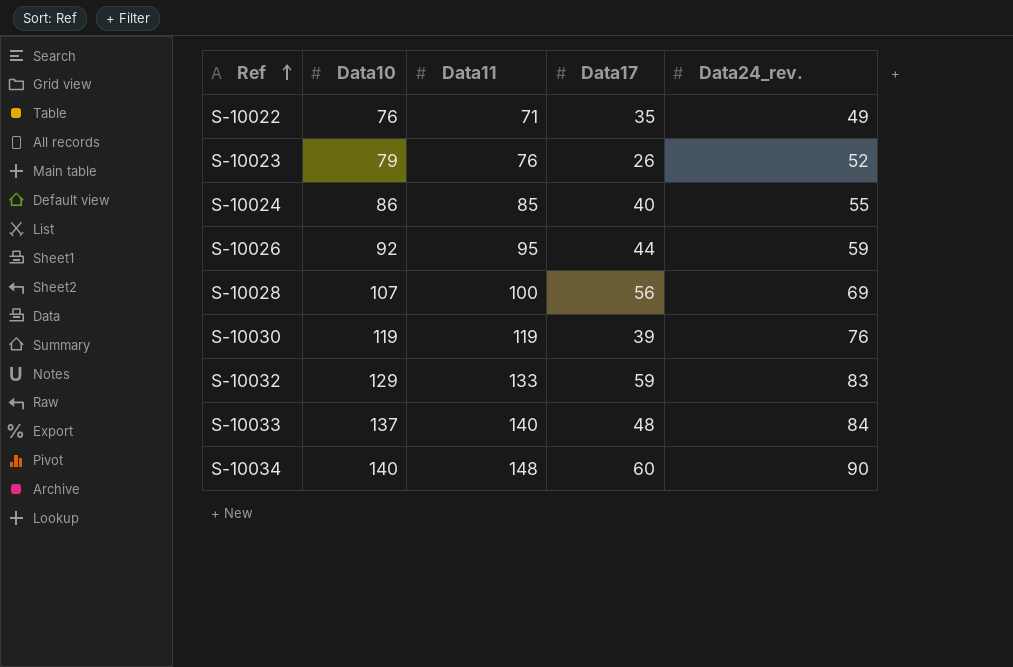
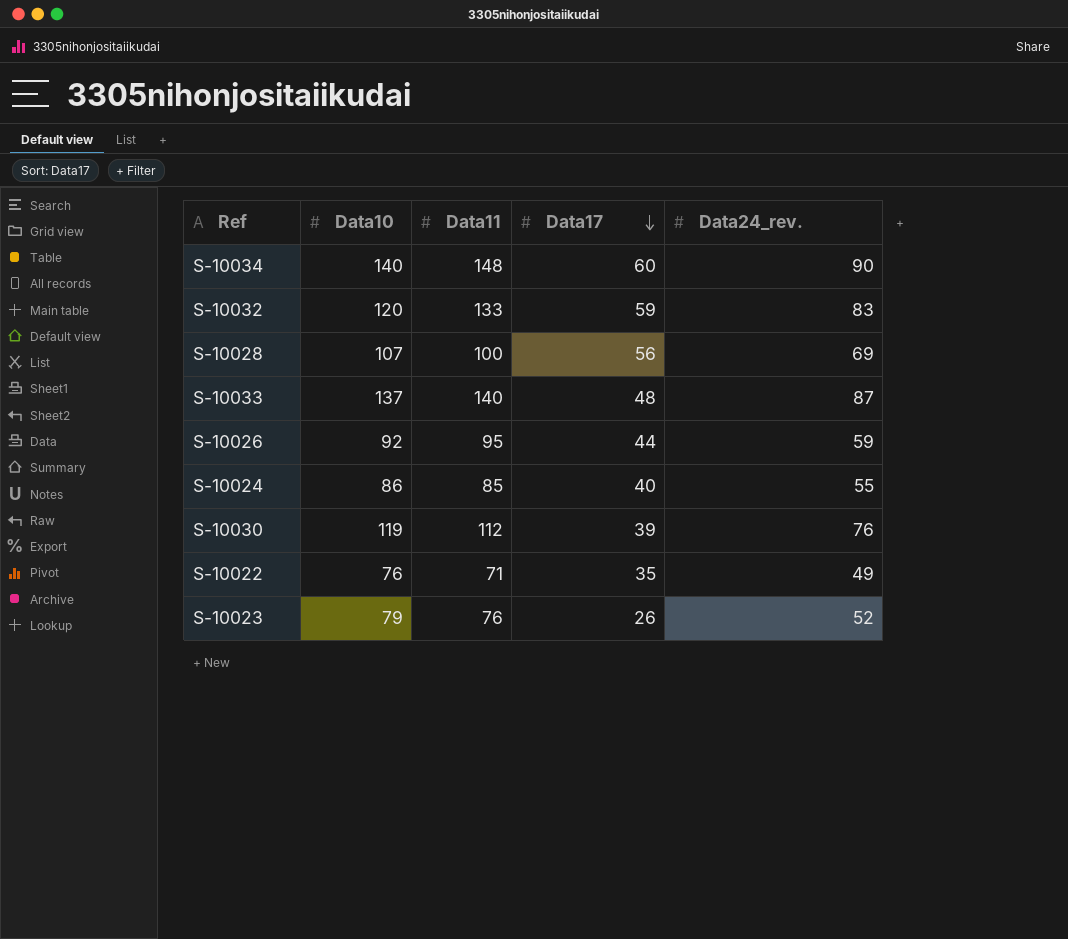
row order: Ref ascending -> Data17 descending
S-10032 | Data10: 129 -> 120
S-10033 | Data24_rev.: 84 -> 87
S-10030 | Data11: 119 -> 112

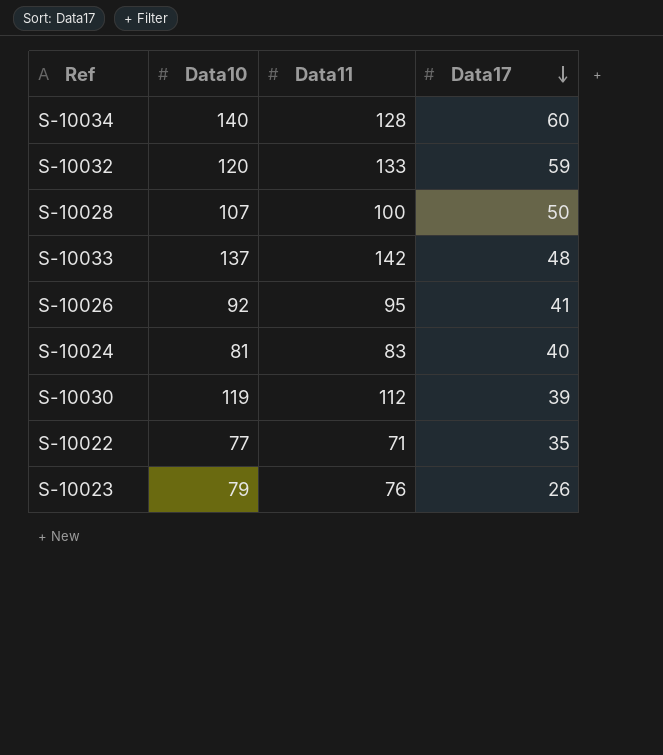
column Data24_rev. | position: 5 -> none
S-10034 | Data11: 148 -> 128
S-10028 | Data17: 56 -> 50
S-10033 | Data11: 140 -> 142
S-10026 | Data17: 44 -> 41
S-10024 | Data10: 86 -> 81
S-10024 | Data11: 85 -> 83
S-10022 | Data10: 76 -> 77

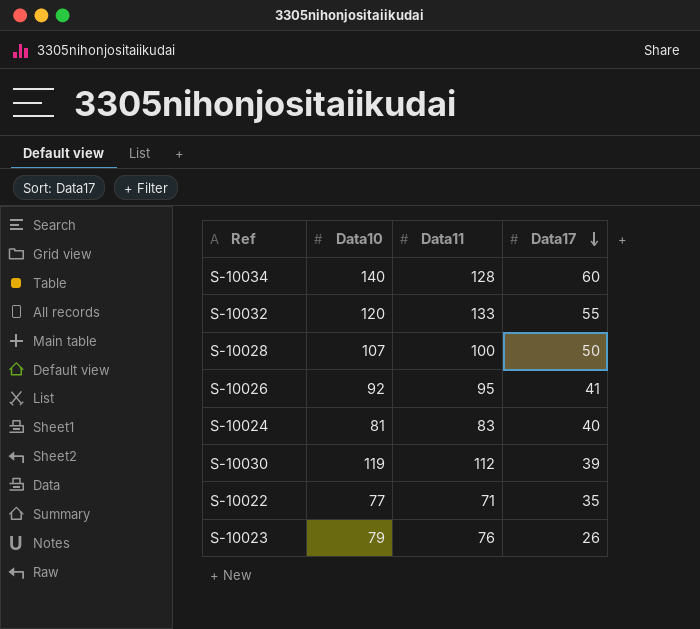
row S-10033: 137 | 142 | 48 -> none
S-10032 | Data17: 59 -> 55

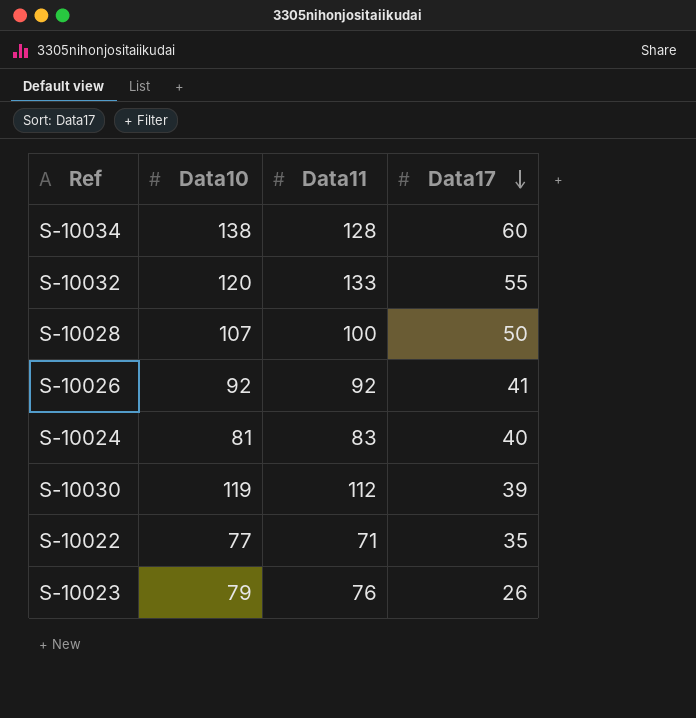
S-10034 | Data10: 140 -> 138
S-10026 | Data11: 95 -> 92

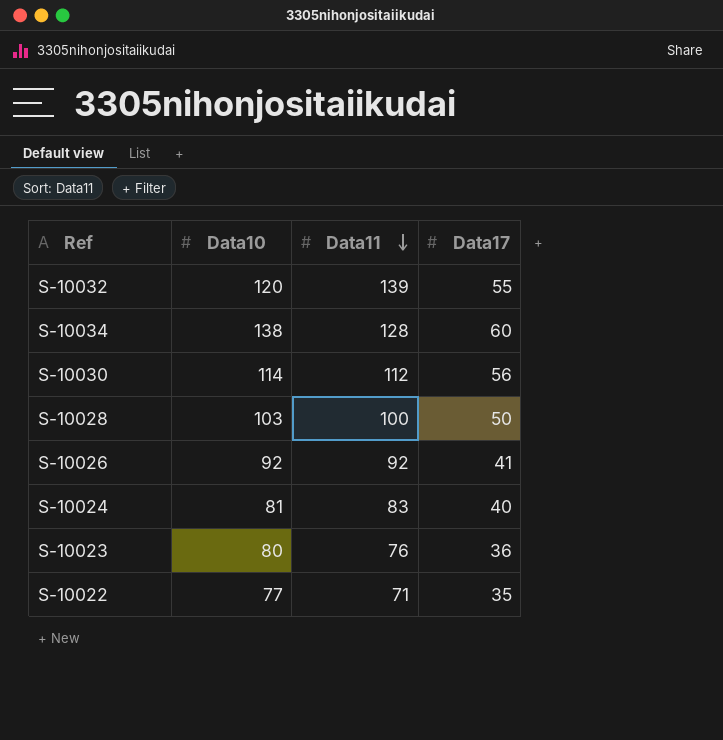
row order: Data17 descending -> Data11 descending
S-10032 | Data11: 133 -> 139
S-10030 | Data10: 119 -> 114
S-10030 | Data17: 39 -> 56
S-10028 | Data10: 107 -> 103
S-10023 | Data10: 79 -> 80
S-10023 | Data17: 26 -> 36

